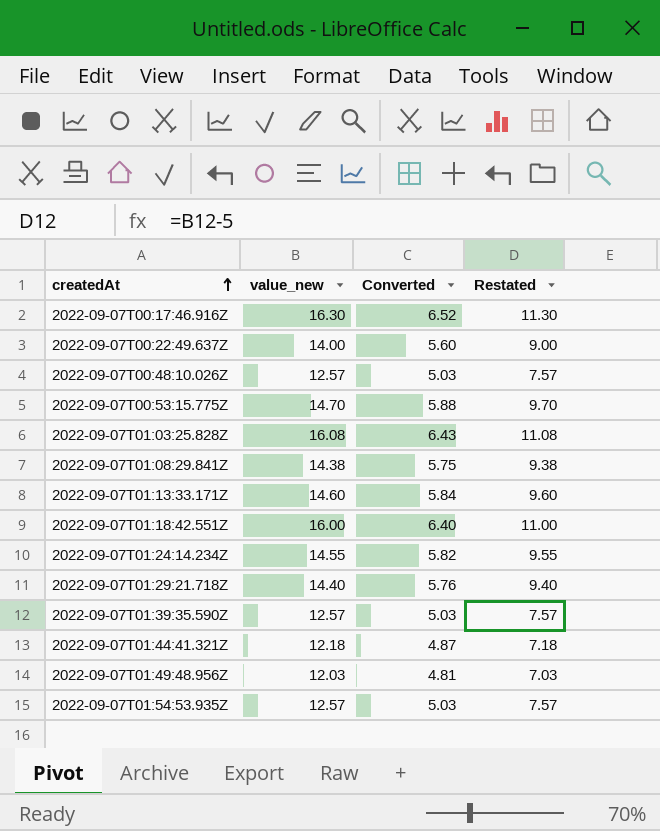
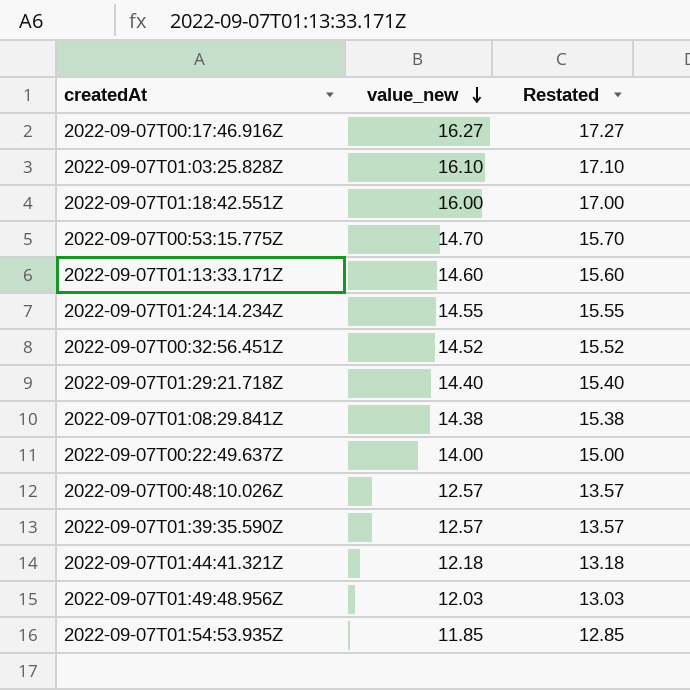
row order: createdAt ascending -> value_new descending
column Converted | formula: [value_new] * 0.4 -> none
column Restated | formula: [value_new] - 5 -> [value_new] + 1
2022-09-07T00:17:46.916Z | value_new: 16.30 -> 16.27
2022-09-07T01:03:25.828Z | value_new: 16.08 -> 16.10
row 2022-09-07T00:32:56.451Z: none -> 14.52 | 15.52
2022-09-07T01:54:53.935Z | value_new: 12.57 -> 11.85

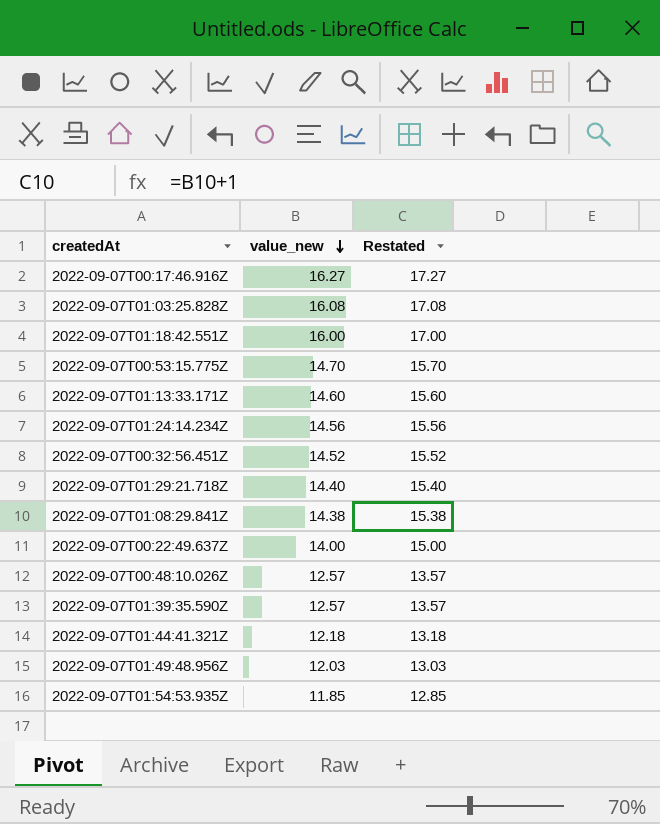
2022-09-07T01:03:25.828Z | value_new: 16.10 -> 16.08
2022-09-07T01:03:25.828Z | Restated: 17.10 -> 17.08
2022-09-07T01:24:14.234Z | value_new: 14.55 -> 14.56
2022-09-07T01:24:14.234Z | Restated: 15.55 -> 15.56

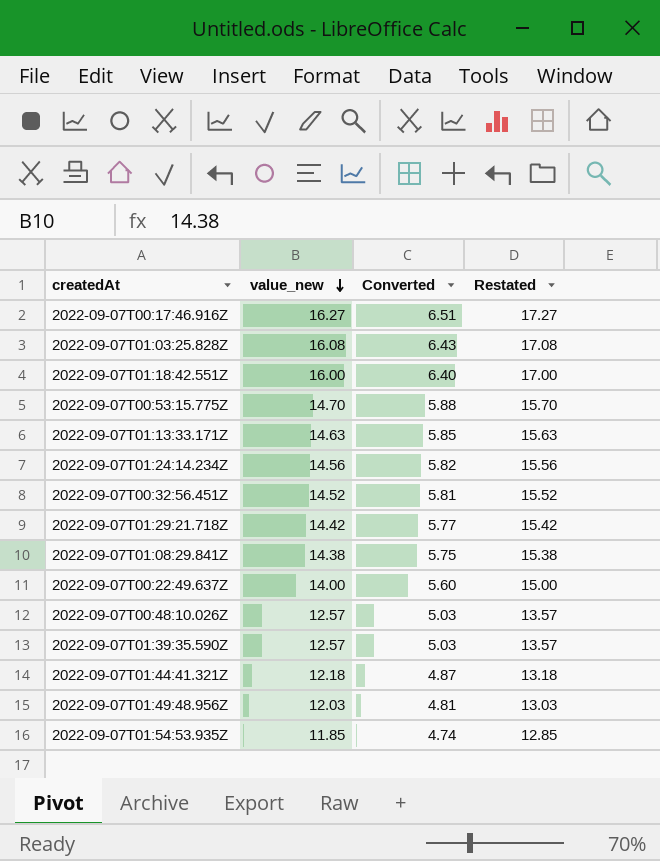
column Converted | formula: none -> [value_new] * 0.4
2022-09-07T01:13:33.171Z | value_new: 14.60 -> 14.63
2022-09-07T01:13:33.171Z | Restated: 15.60 -> 15.63
2022-09-07T01:29:21.718Z | value_new: 14.40 -> 14.42
2022-09-07T01:29:21.718Z | Restated: 15.40 -> 15.42

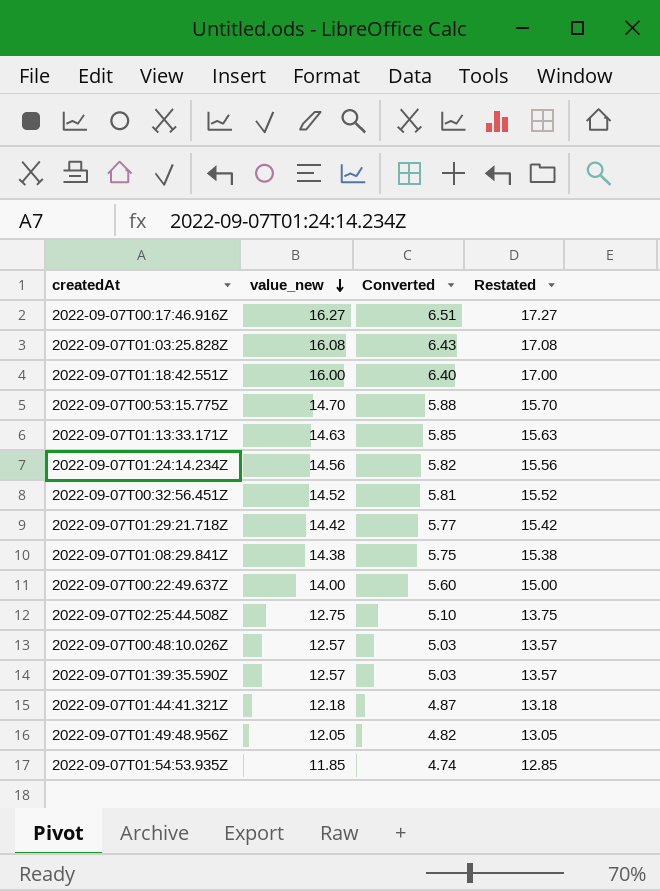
row 2022-09-07T02:25:44.508Z: none -> 12.75 | 5.10 | 13.75
2022-09-07T01:49:48.956Z | value_new: 12.03 -> 12.05
2022-09-07T01:49:48.956Z | Converted: 4.81 -> 4.82
2022-09-07T01:49:48.956Z | Restated: 13.03 -> 13.05

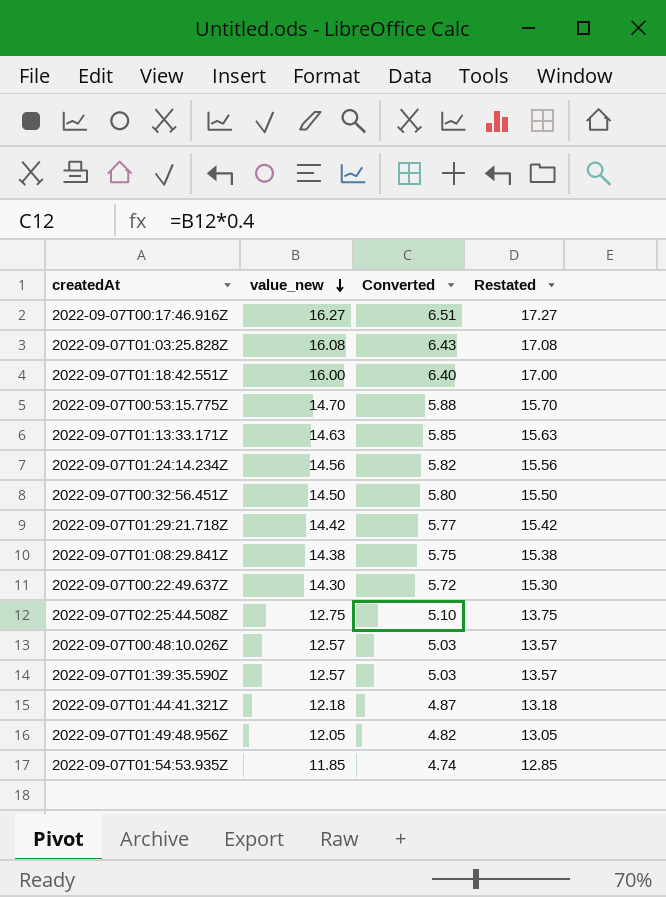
2022-09-07T00:32:56.451Z | value_new: 14.52 -> 14.50
2022-09-07T00:32:56.451Z | Converted: 5.81 -> 5.80
2022-09-07T00:32:56.451Z | Restated: 15.52 -> 15.50
2022-09-07T00:22:49.637Z | value_new: 14.00 -> 14.30
2022-09-07T00:22:49.637Z | Converted: 5.60 -> 5.72
2022-09-07T00:22:49.637Z | Restated: 15.00 -> 15.30

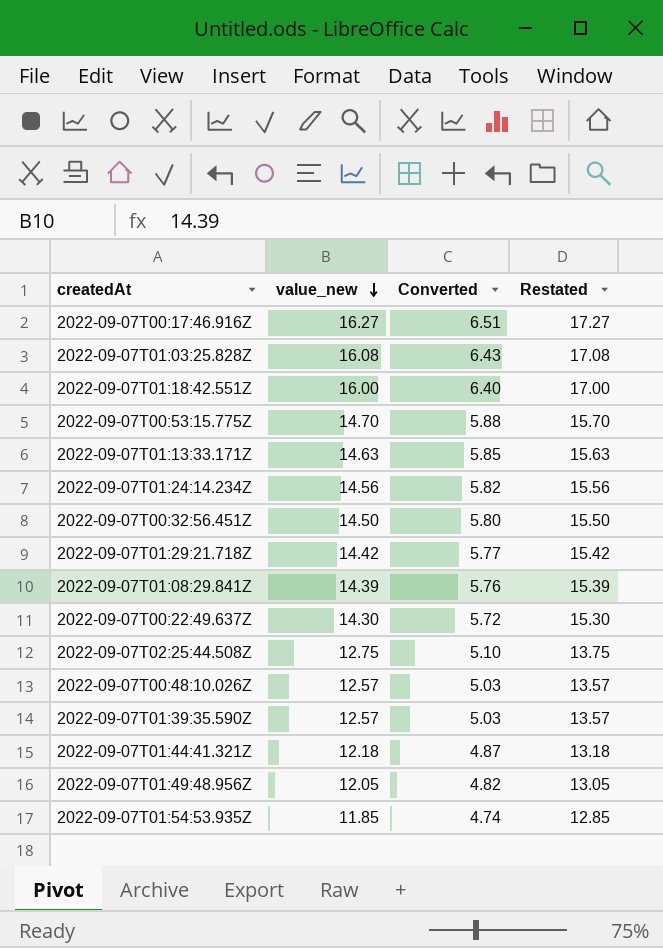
2022-09-07T01:08:29.841Z | value_new: 14.38 -> 14.39
2022-09-07T01:08:29.841Z | Converted: 5.75 -> 5.76
2022-09-07T01:08:29.841Z | Restated: 15.38 -> 15.39

